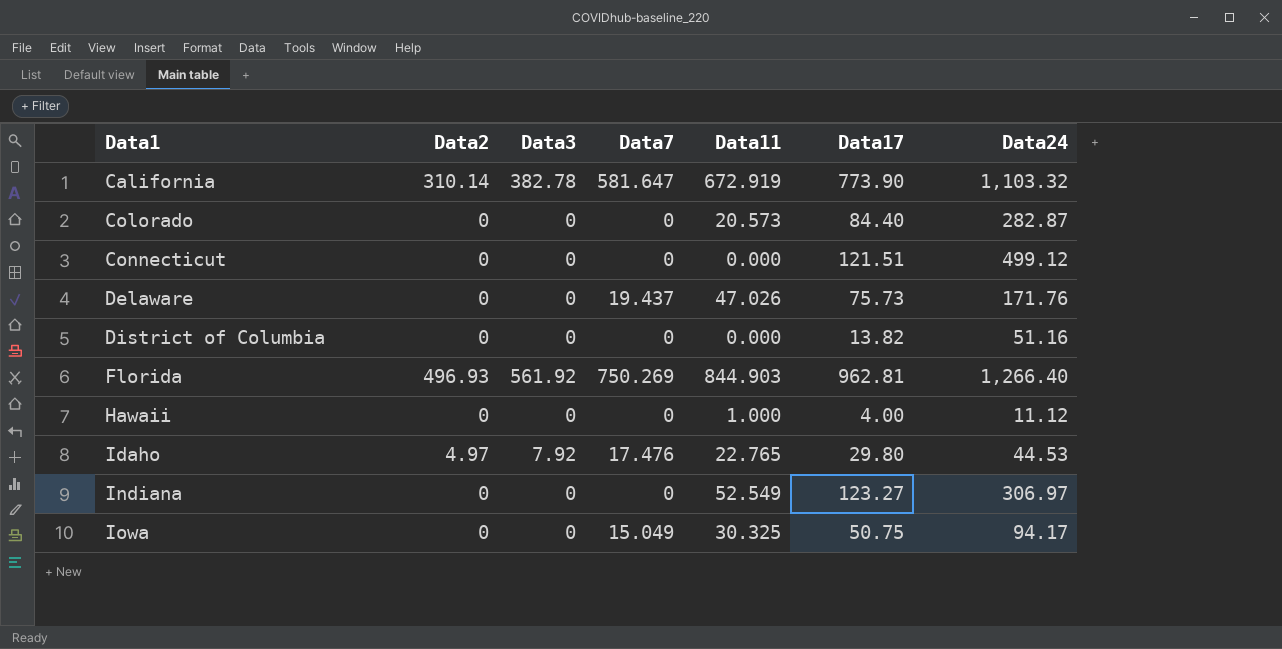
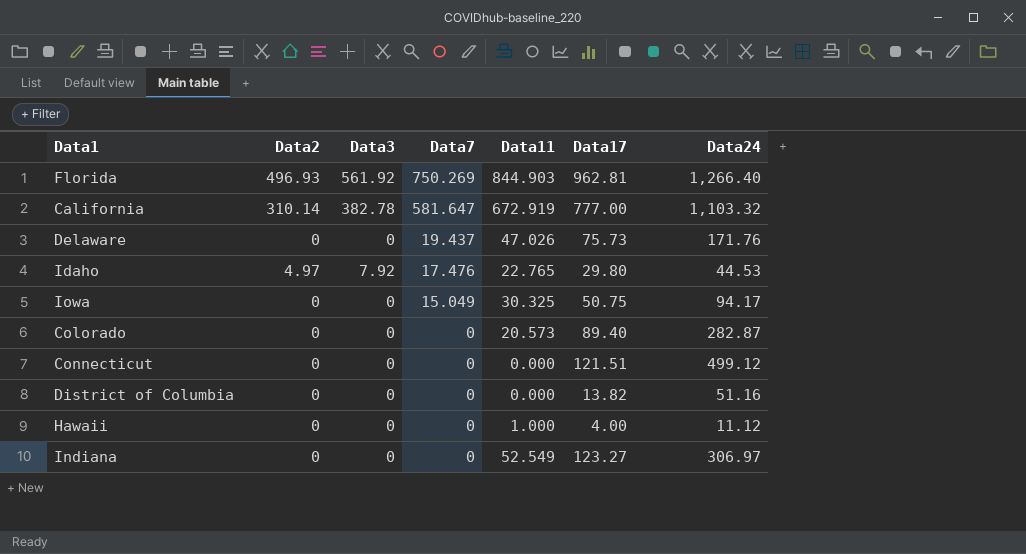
row order: Data1 ascending -> Data7 descending
California | Data17: 773.90 -> 777.00
Colorado | Data17: 84.40 -> 89.40

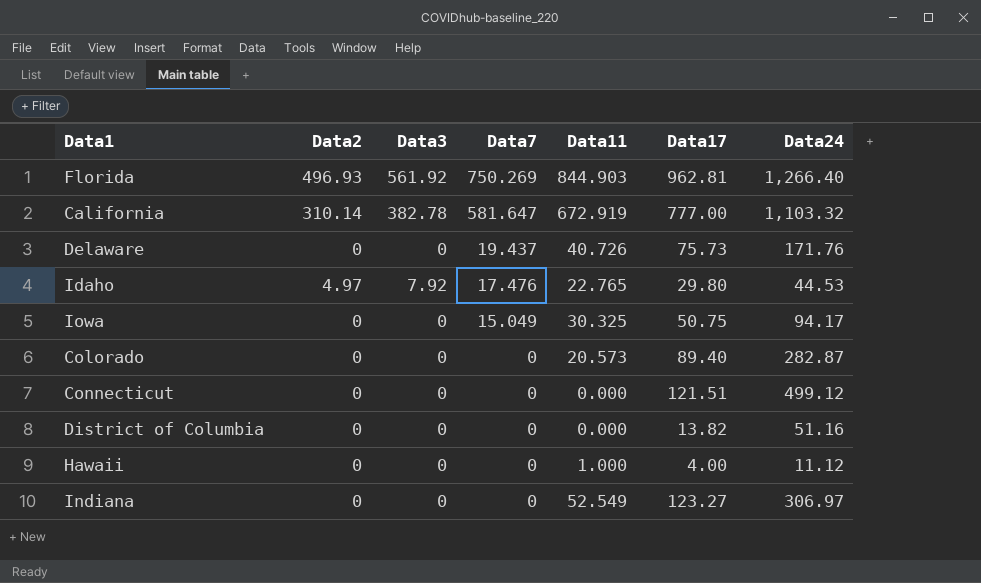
Delaware | Data11: 47.026 -> 40.726

